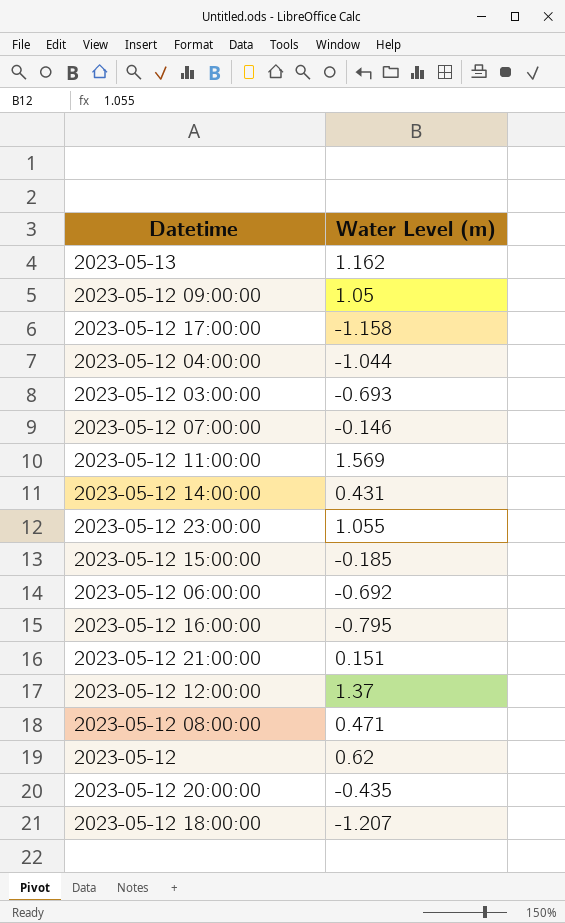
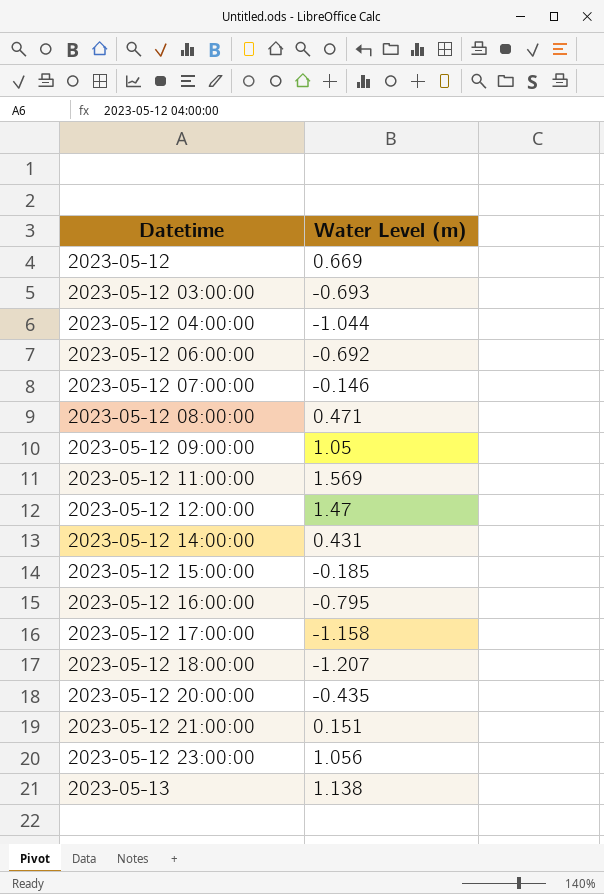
row order: none -> Datetime ascending
2023-05-12 | Water Level (m): 0.62 -> 0.669
2023-05-12 12:00:00 | Water Level (m): 1.37 -> 1.47
2023-05-12 23:00:00 | Water Level (m): 1.055 -> 1.056
2023-05-13 | Water Level (m): 1.162 -> 1.138

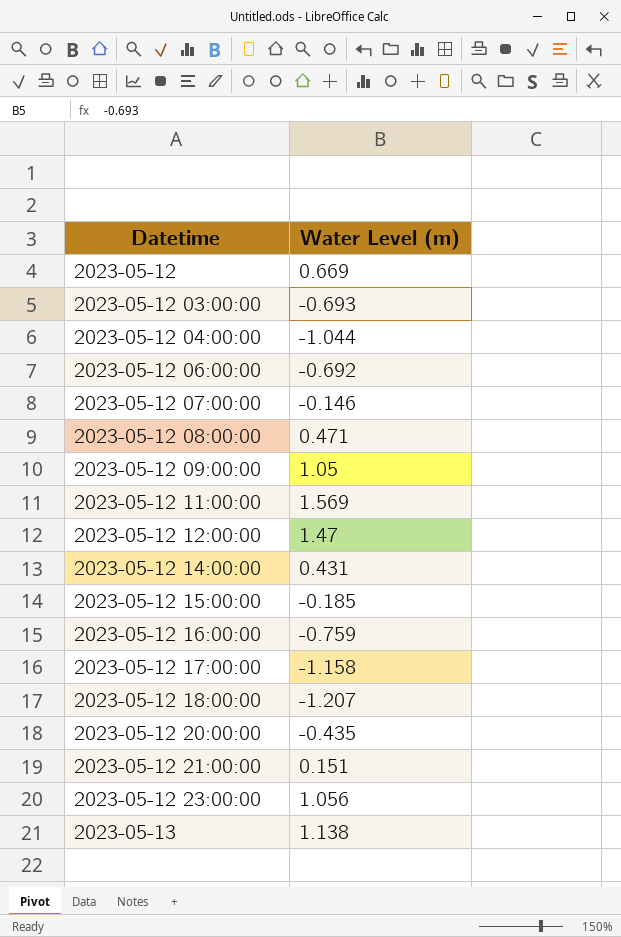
2023-05-12 16:00:00 | Water Level (m): -0.795 -> -0.759

